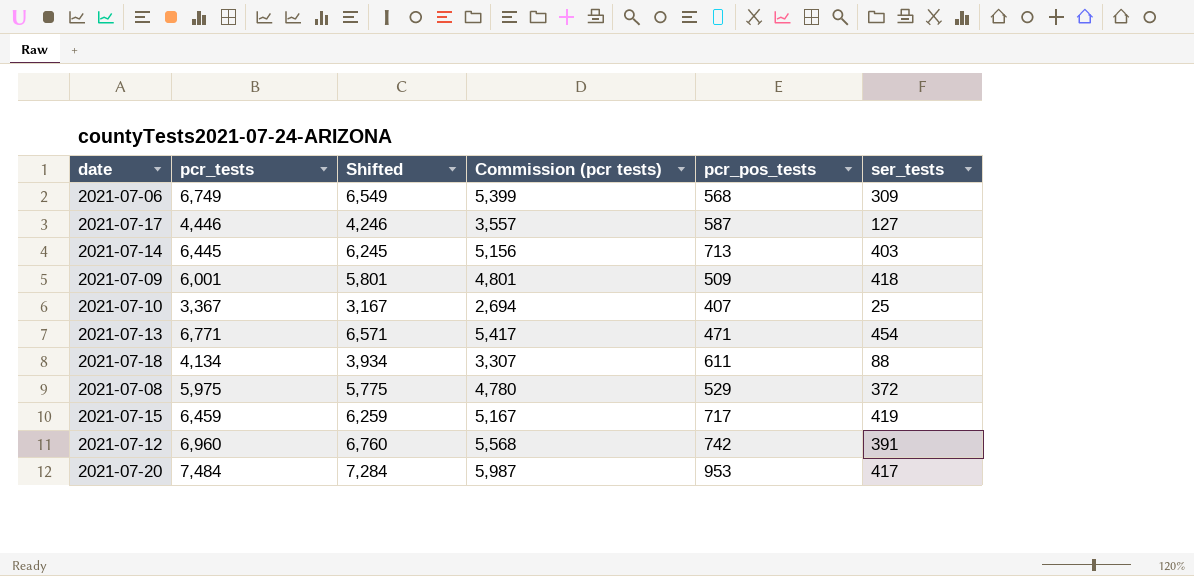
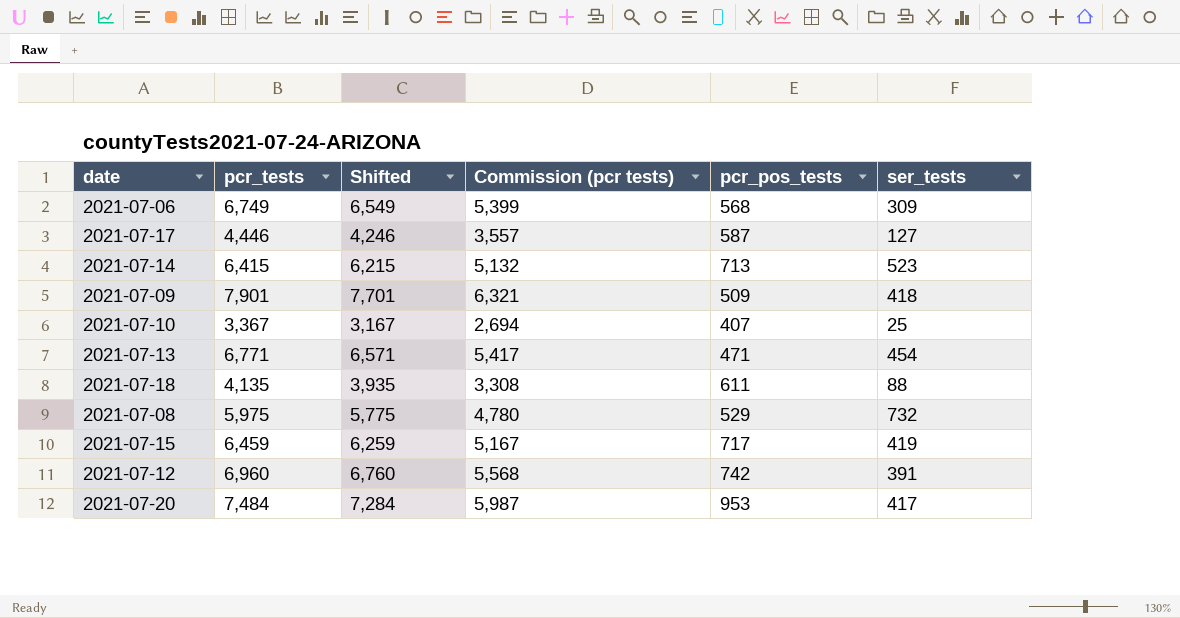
2021-07-14 | pcr_tests: 6,445 -> 6,415
2021-07-14 | Shifted: 6,245 -> 6,215
2021-07-14 | Commission (pcr tests): 5,156 -> 5,132
2021-07-14 | ser_tests: 403 -> 523
2021-07-09 | pcr_tests: 6,001 -> 7,901
2021-07-09 | Shifted: 5,801 -> 7,701
2021-07-09 | Commission (pcr tests): 4,801 -> 6,321
2021-07-18 | pcr_tests: 4,134 -> 4,135
2021-07-18 | Shifted: 3,934 -> 3,935
2021-07-18 | Commission (pcr tests): 3,307 -> 3,308
2021-07-08 | ser_tests: 372 -> 732

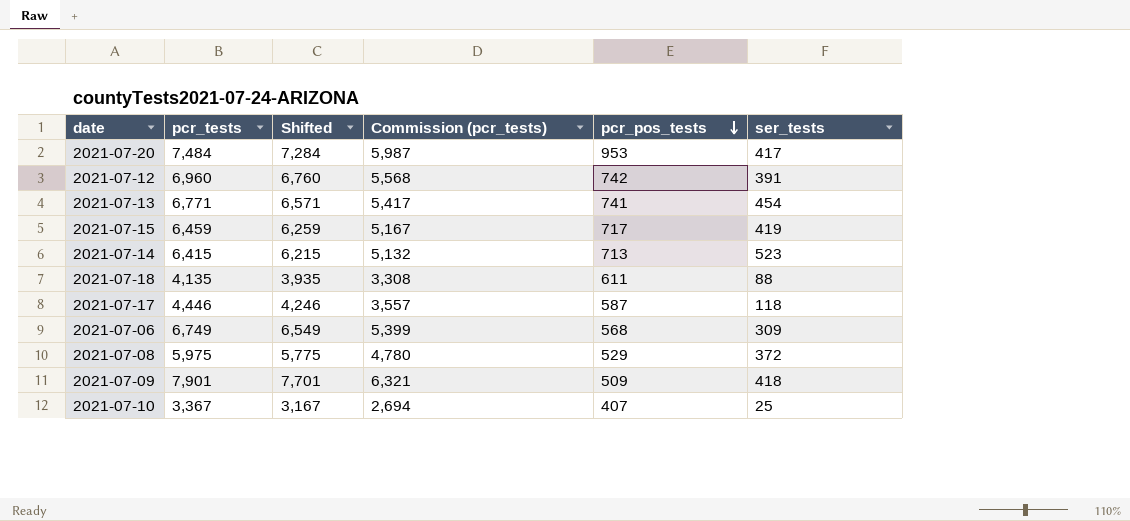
row order: none -> pcr_pos_tests descending
column name: Commission (pcr tests) -> Commission (pcr_tests)
2021-07-13 | pcr_pos_tests: 471 -> 741
2021-07-17 | ser_tests: 127 -> 118
2021-07-08 | ser_tests: 732 -> 372

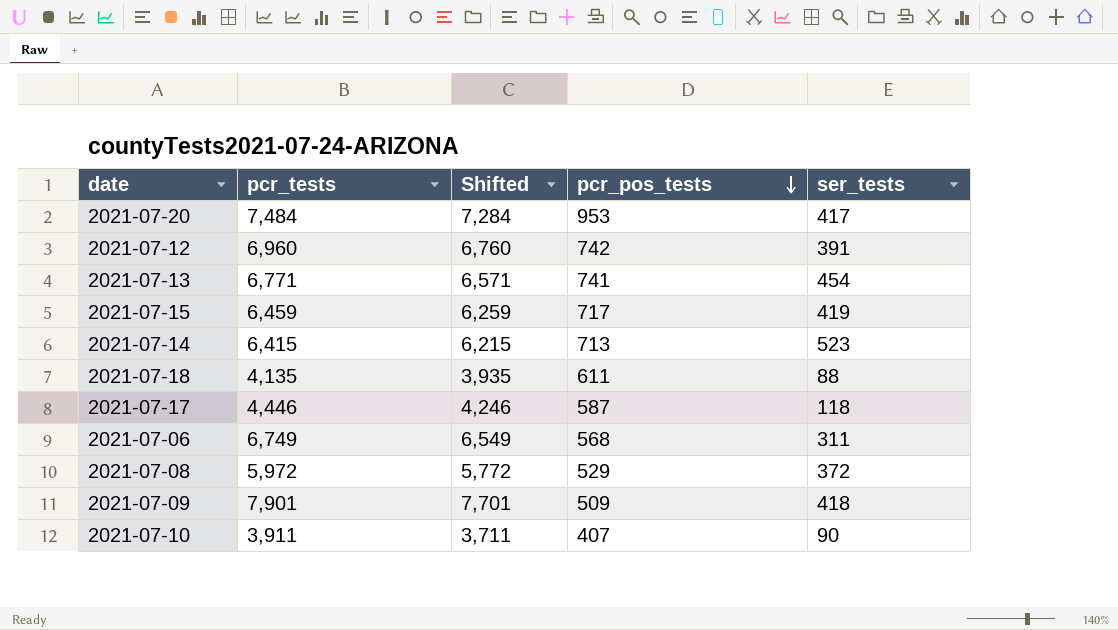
column Commission (pcr_tests) | formula: [pcr_tests] * 0.8 -> none
2021-07-06 | ser_tests: 309 -> 311
2021-07-08 | pcr_tests: 5,975 -> 5,972
2021-07-08 | Shifted: 5,775 -> 5,772
2021-07-10 | pcr_tests: 3,367 -> 3,911
2021-07-10 | Shifted: 3,167 -> 3,711
2021-07-10 | ser_tests: 25 -> 90

